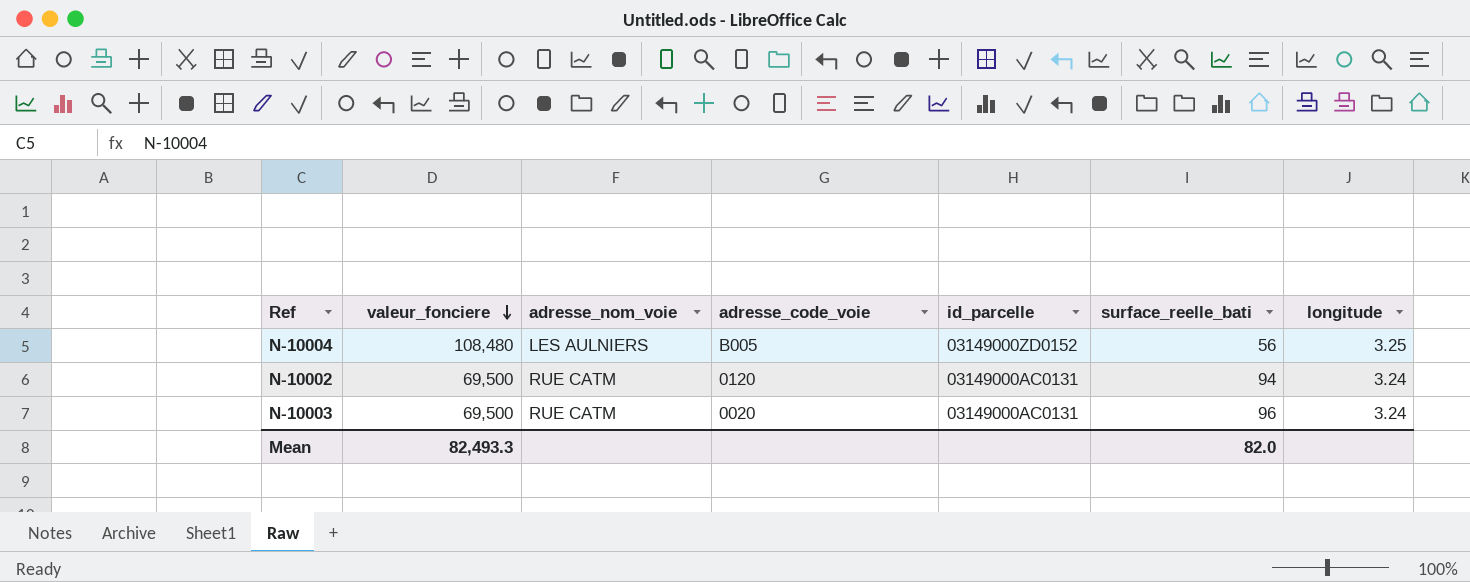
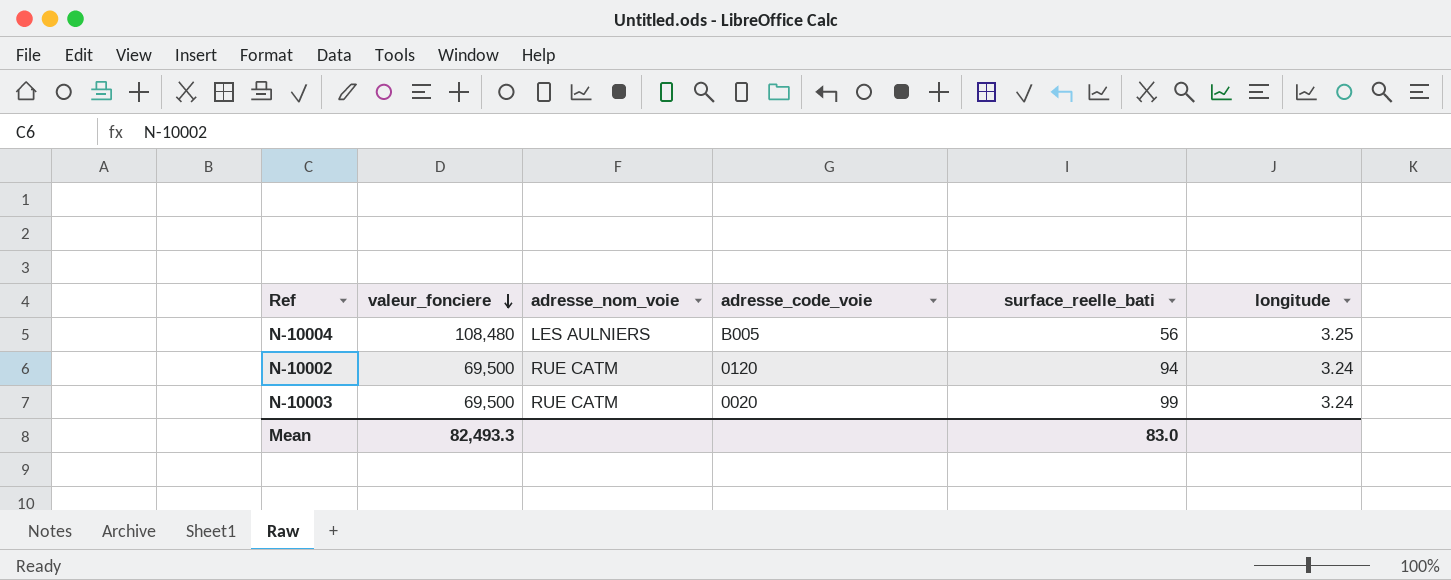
column id_parcelle | position: 5 -> none
N-10003 | surface_reelle_bati: 96 -> 99
Mean | surface_reelle_bati: 82.0 -> 83.0

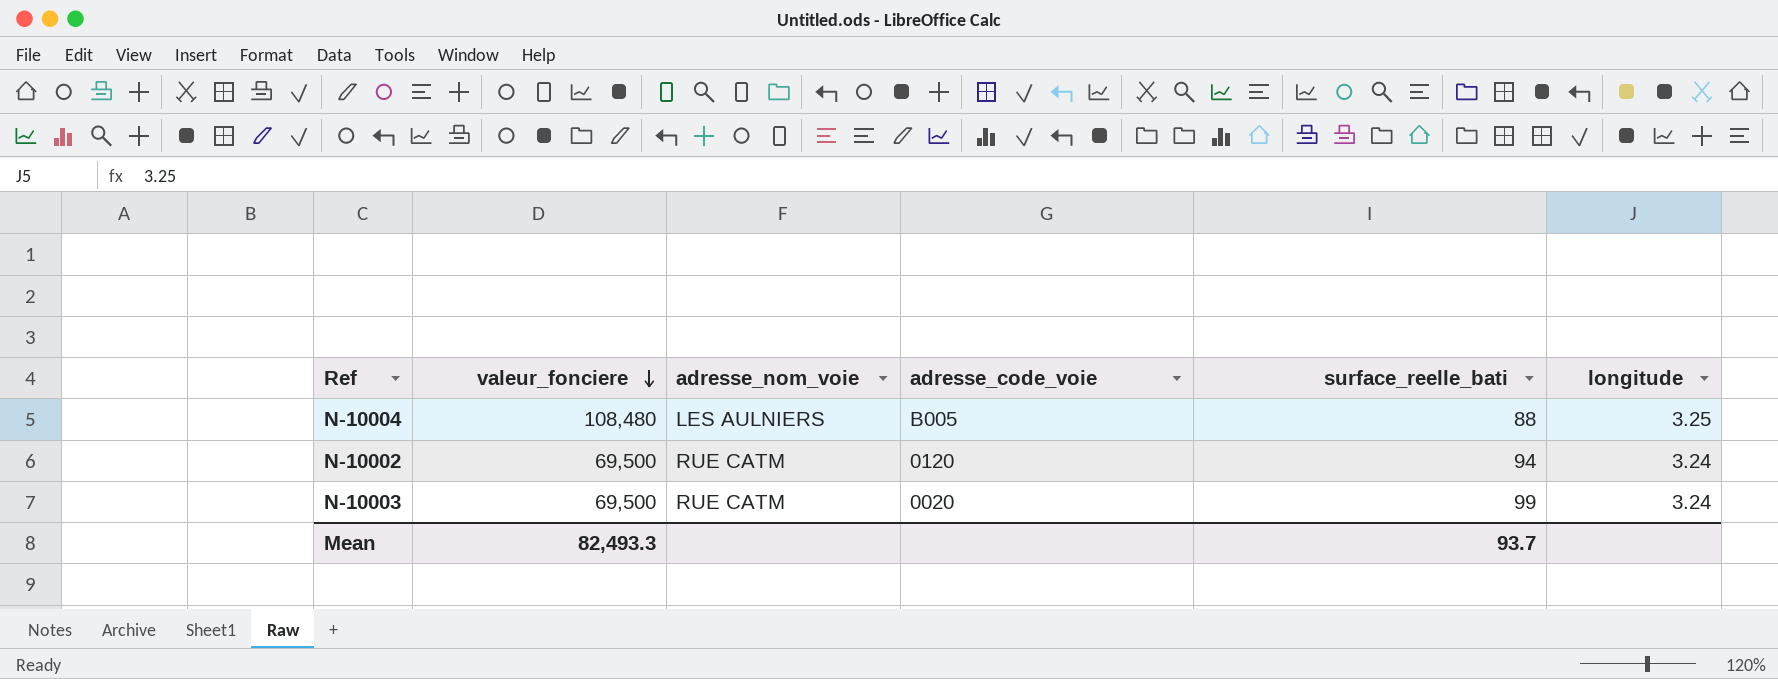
N-10004 | surface_reelle_bati: 56 -> 88
Mean | surface_reelle_bati: 83.0 -> 93.7

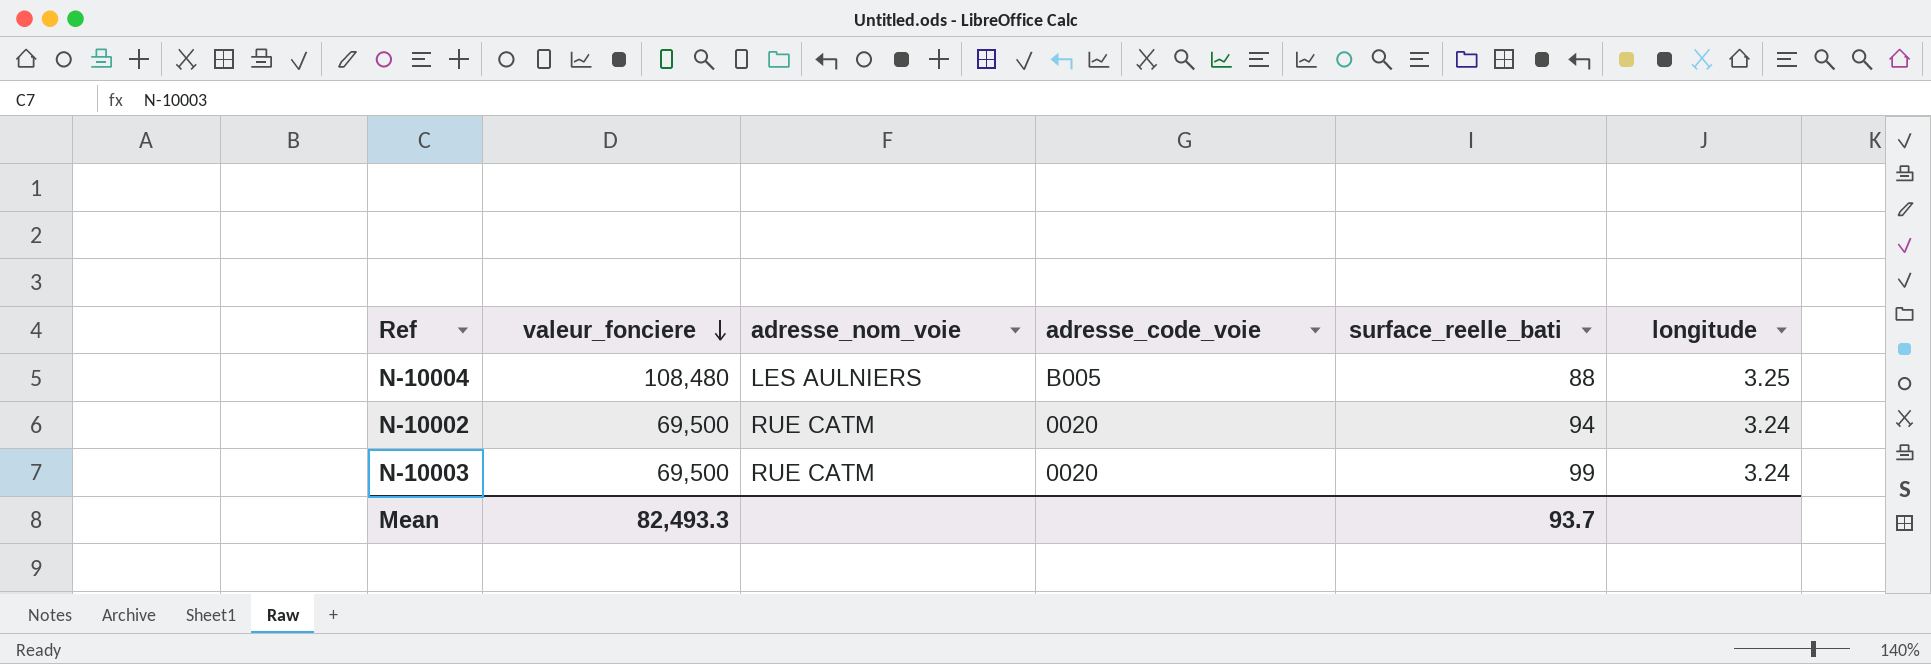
N-10002 | adresse_code_voie: 0120 -> 0020

